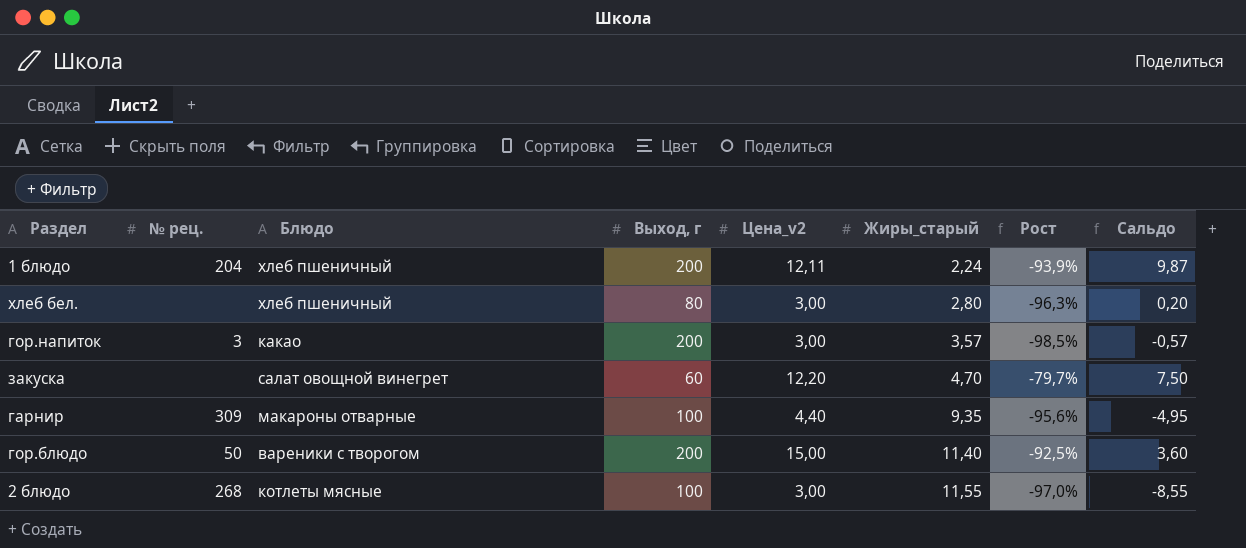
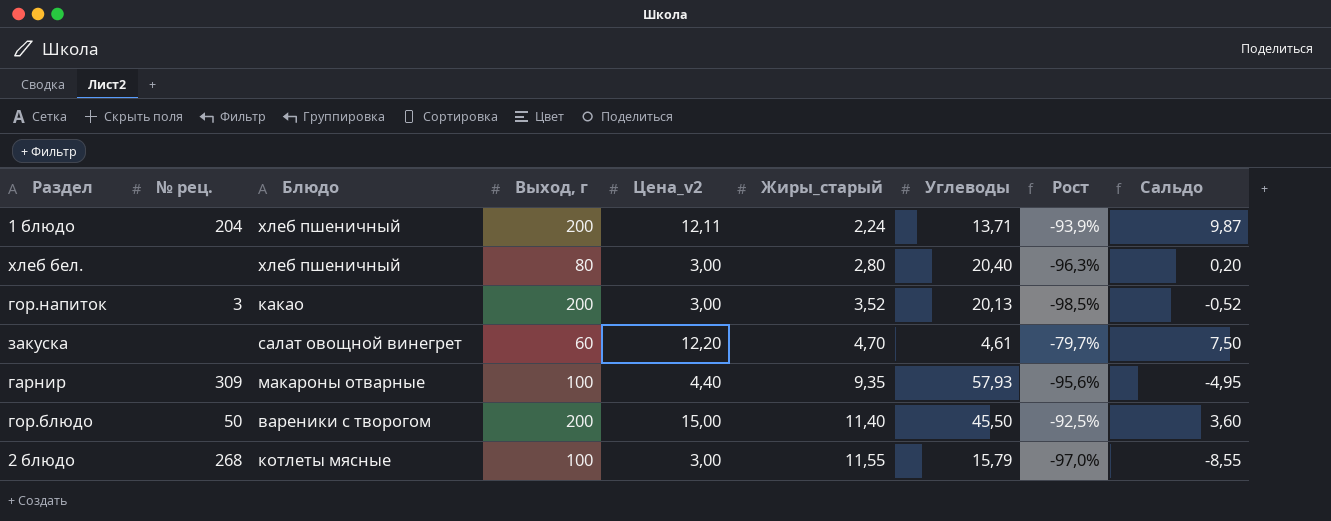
column Углеводы | position: none -> 7
гор.напиток | Жиры_старый: 3,57 -> 3,52
гор.напиток | Сальдо: -0,57 -> -0,52

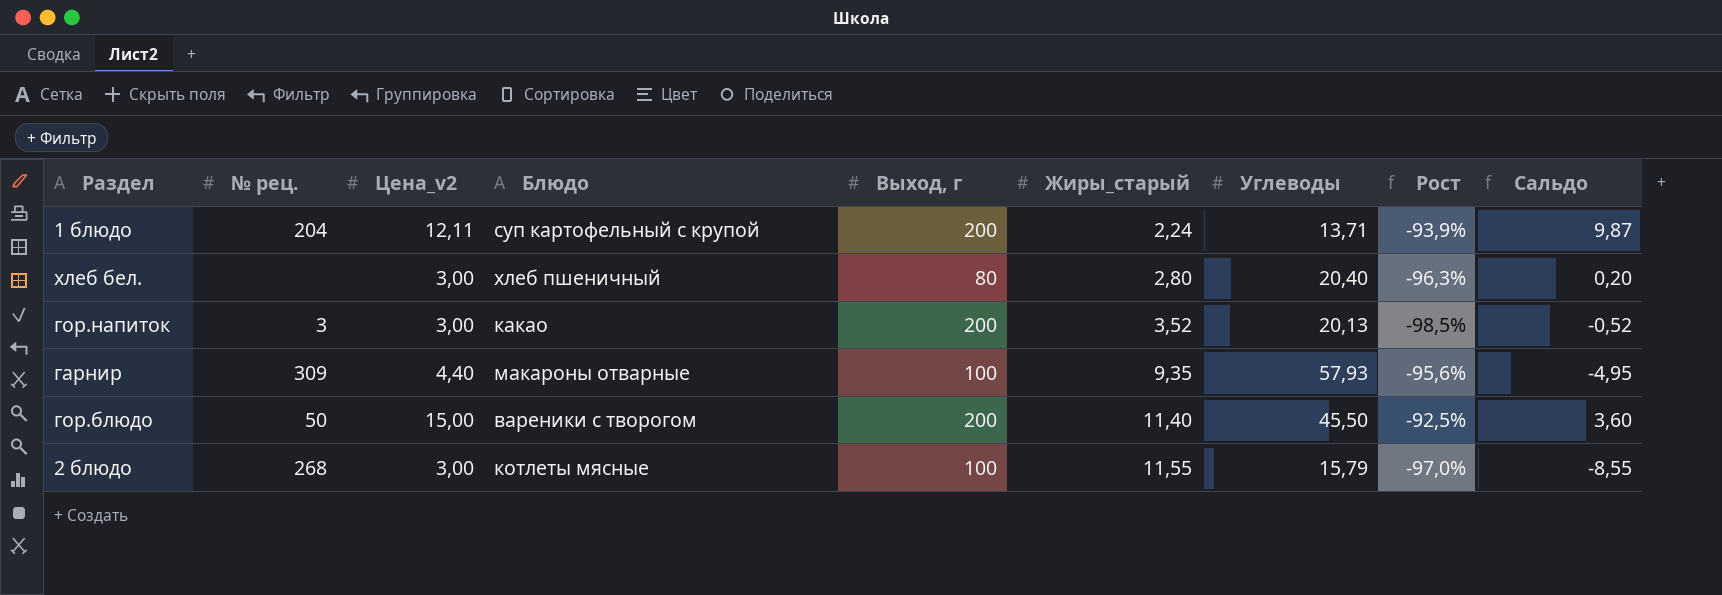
column Цена_v2 | position: 5 -> 3
row закуска: none | салат овощной винегрет | 60 | 12,20 | 4,70 | 4,61 | -79,7% | 7,50 -> none
1 блюдо | Блюдо: хлеб пшеничный -> суп картофельный с крупой

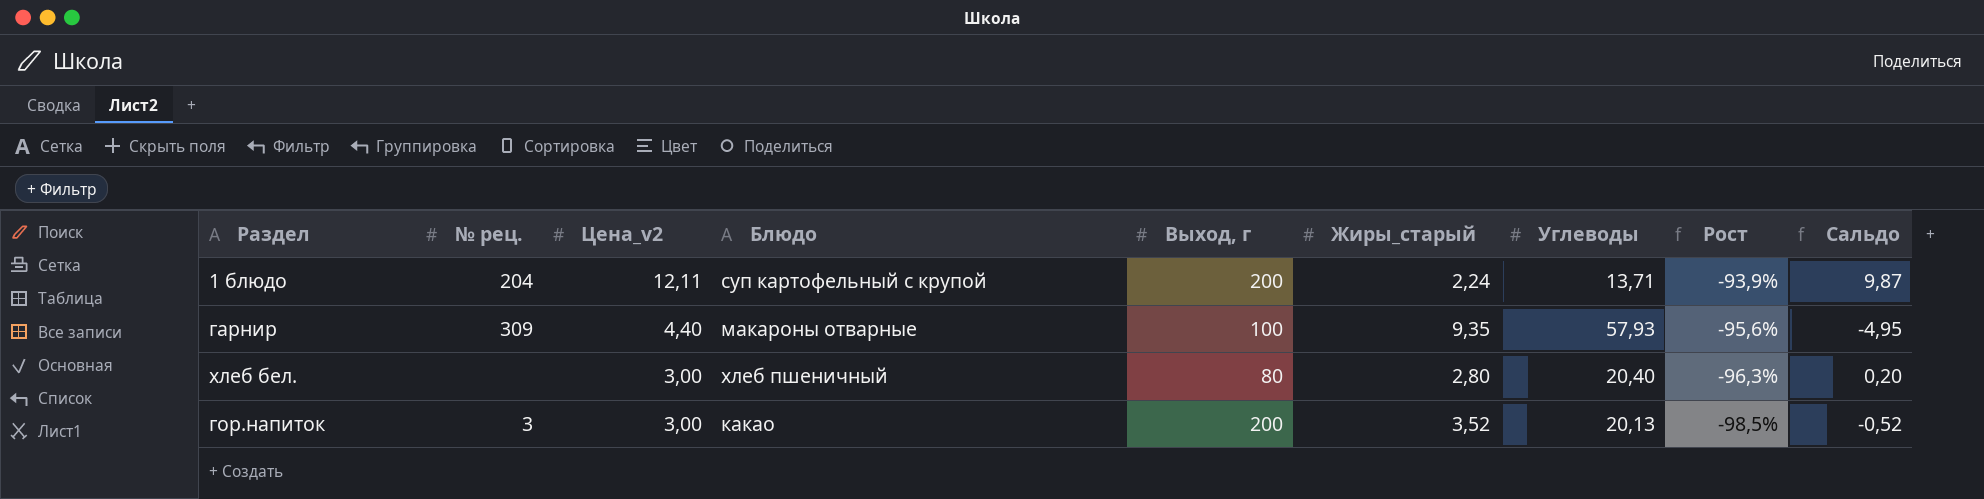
row order: Жиры_старый ascending -> Цена_v2 descending
row гор.блюдо: 50 | 15,00 | вареники с творогом | 200 | 11,40 | 45,50 | -92,5% | 3,60 -> none
row 2 блюдо: 268 | 3,00 | котлеты мясные | 100 | 11,55 | 15,79 | -97,0% | -8,55 -> none

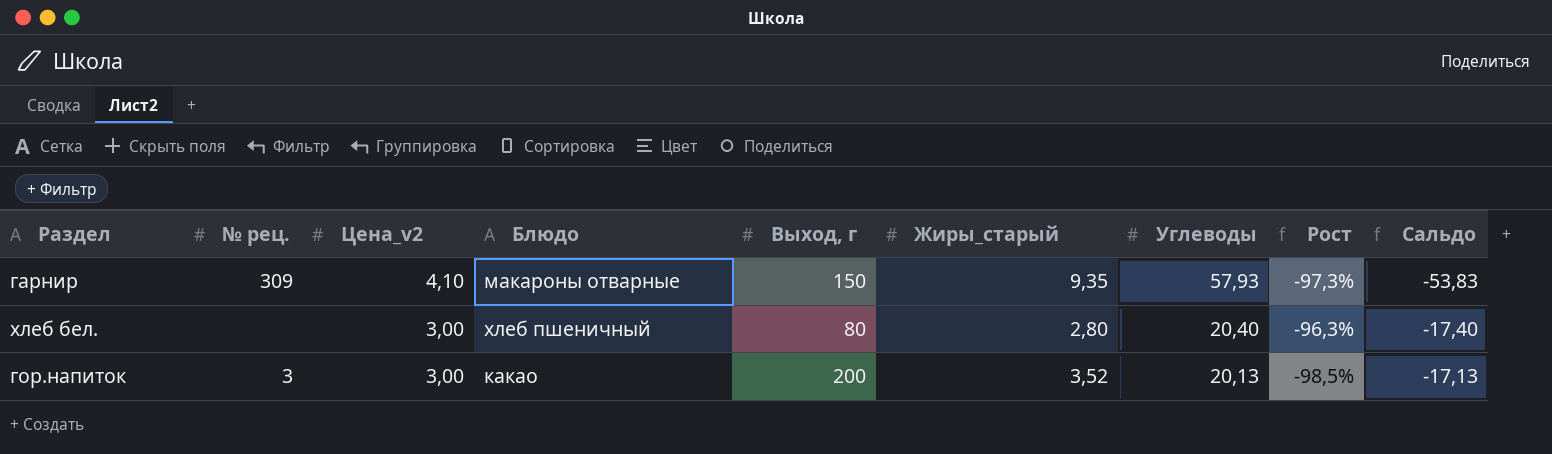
column Сальдо | formula: [Цена_v2] - [Жиры_старый] -> [Цена_v2] - [Углеводы]
row 1 блюдо: 204 | 12,11 | суп картофельный с крупой | 200 | 2,24 | 13,71 | -93,9% | 9,87 -> none
гарнир | Цена_v2: 4,40 -> 4,10
гарнир | Выход, г: 100 -> 150
гарнир | Рост: -95,6% -> -97,3%

